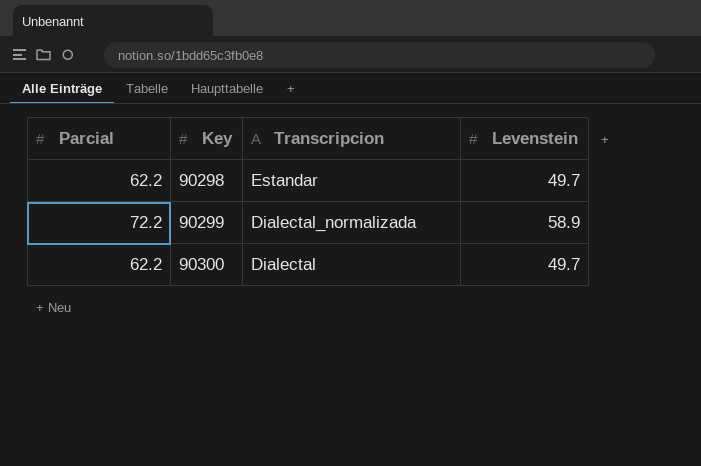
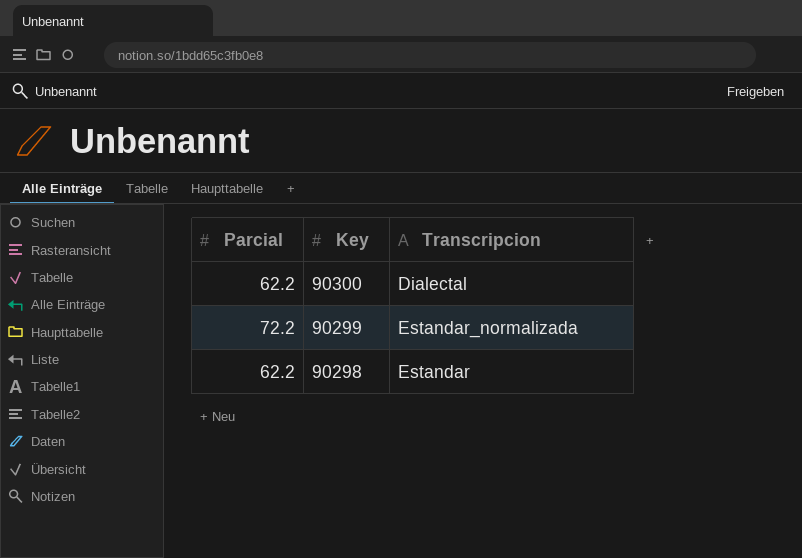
row order: Key ascending -> Key descending
column Levenstein | position: 4 -> none
90299 | Transcripcion: Dialectal_normalizada -> Estandar_normalizada

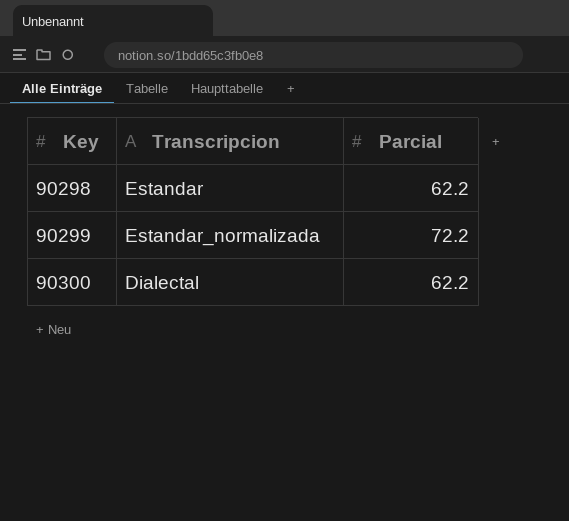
row order: Key descending -> Key ascending
column Parcial | position: 1 -> 3

